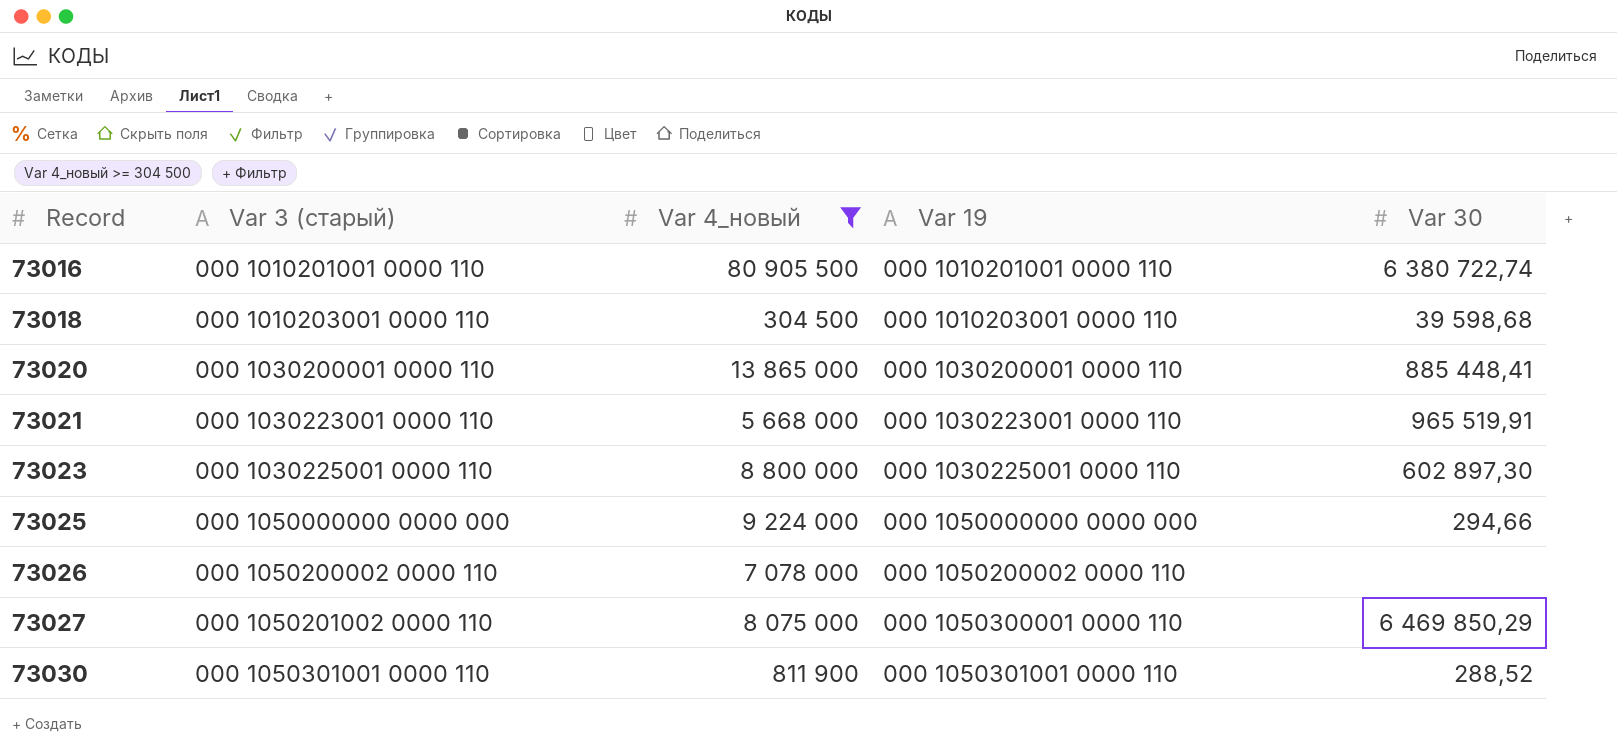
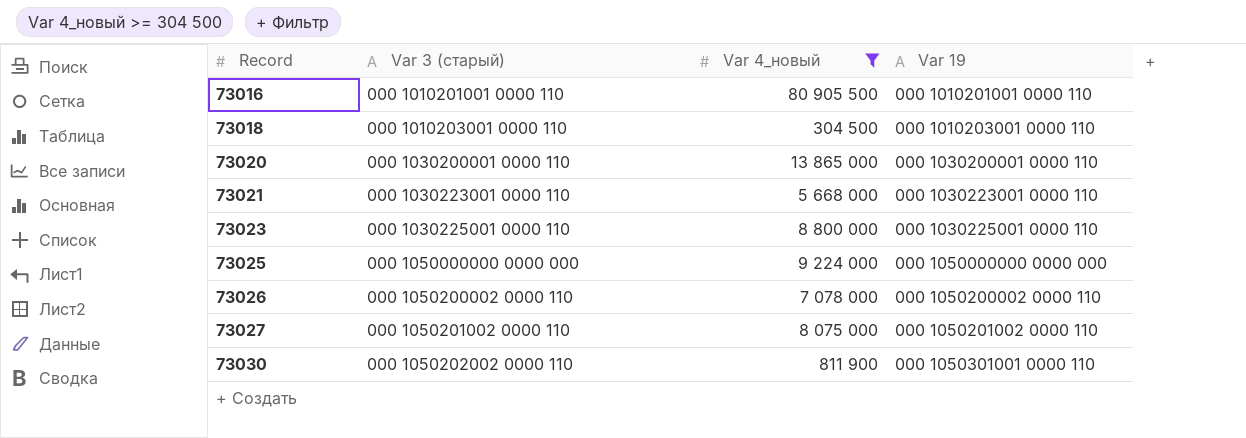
column Var 30 | position: 5 -> none
73027 | Var 19: 000 1050300001 0000 110 -> 000 1050201002 0000 110
73030 | Var 3 (старый): 000 1050301001 0000 110 -> 000 1050202002 0000 110

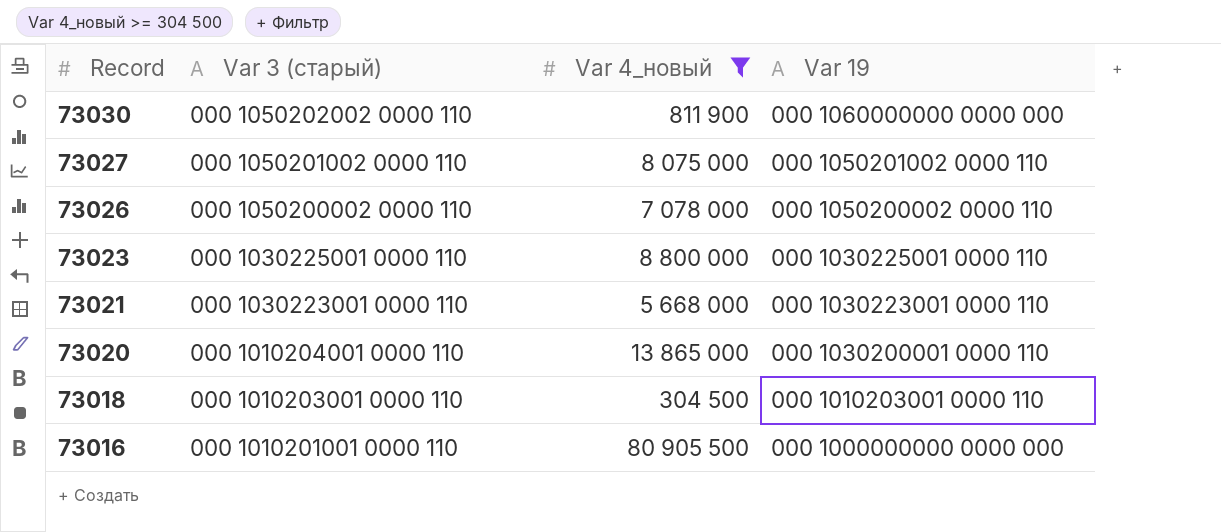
row order: Record ascending -> Record descending
row 73025: 000 1050000000 0000 000 | 9 224 000 | 000 1050000000 0000 000 -> none
73030 | Var 19: 000 1050301001 0000 110 -> 000 1060000000 0000 000
73020 | Var 3 (старый): 000 1030200001 0000 110 -> 000 1010204001 0000 110
73016 | Var 19: 000 1010201001 0000 110 -> 000 1000000000 0000 000

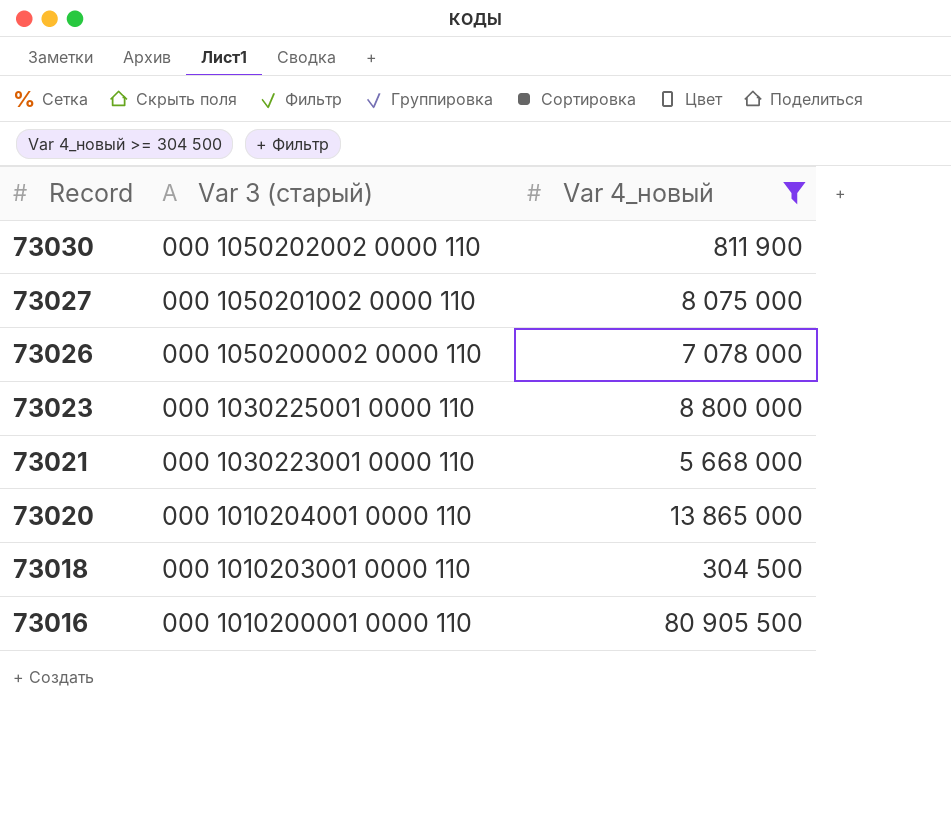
column Var 19 | position: 4 -> none
73016 | Var 3 (старый): 000 1010201001 0000 110 -> 000 1010200001 0000 110

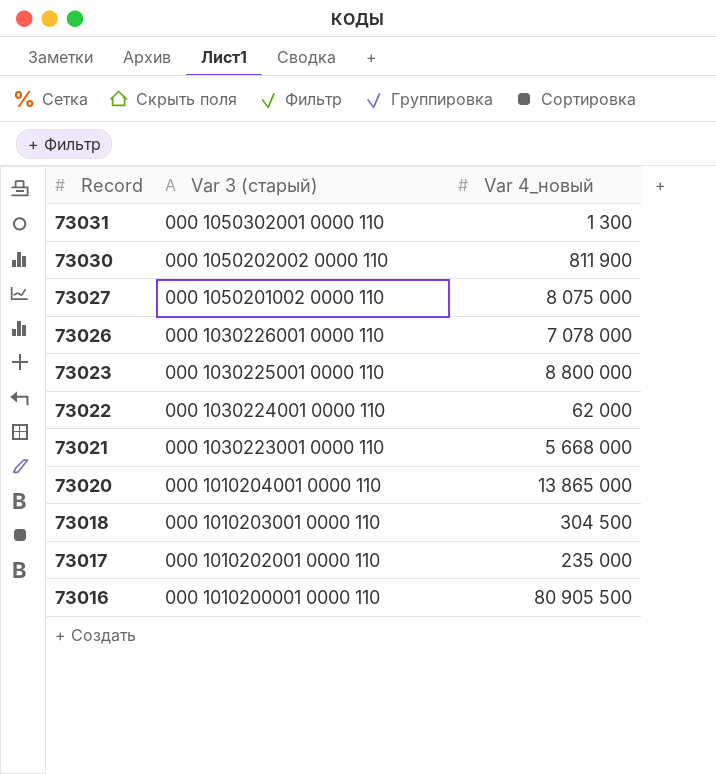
filter: Var 4_новый >= 304 500 -> none
73026 | Var 3 (старый): 000 1050200002 0000 110 -> 000 1030226001 0000 110

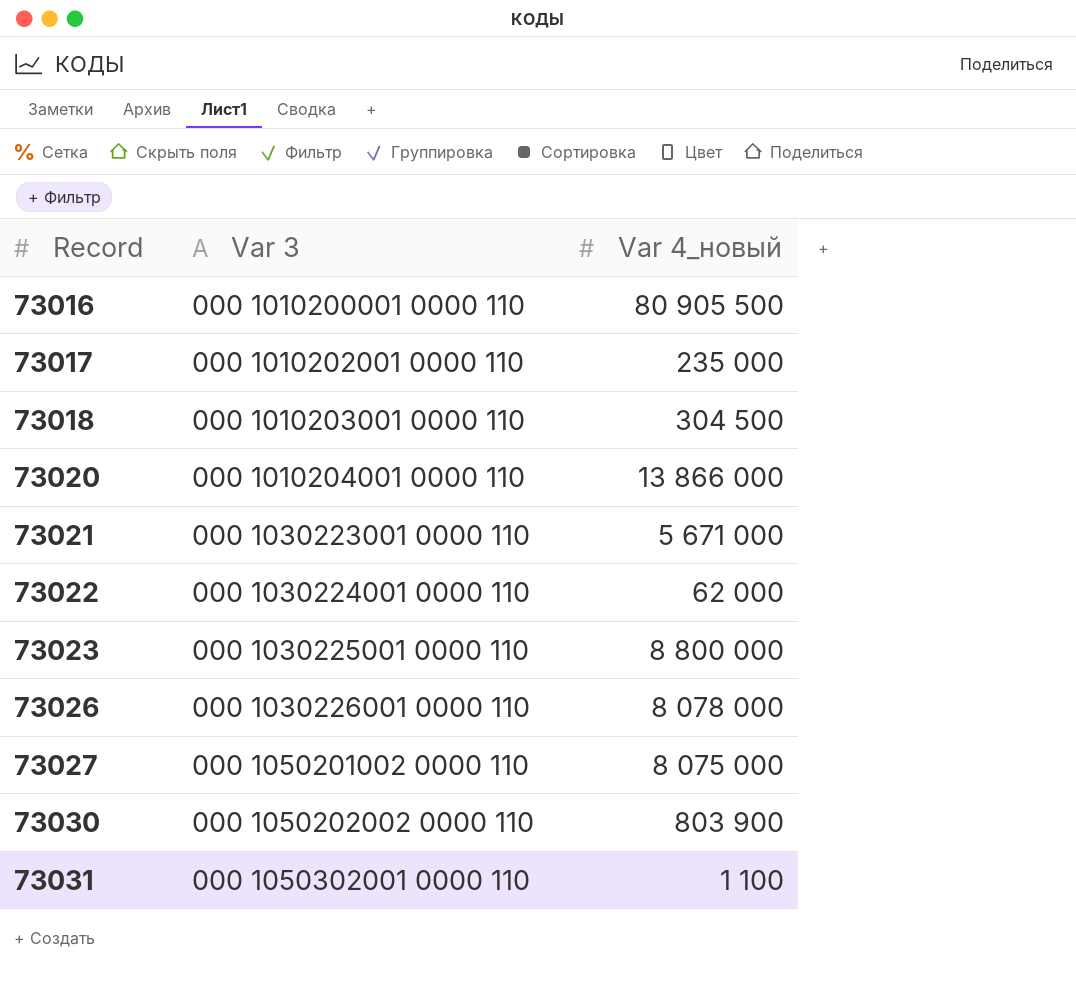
row order: Record descending -> Record ascending
column name: Var 3 (старый) -> Var 3
73020 | Var 4_новый: 13 865 000 -> 13 866 000
73021 | Var 4_новый: 5 668 000 -> 5 671 000
73026 | Var 4_новый: 7 078 000 -> 8 078 000
73030 | Var 4_новый: 811 900 -> 803 900
73031 | Var 4_новый: 1 300 -> 1 100

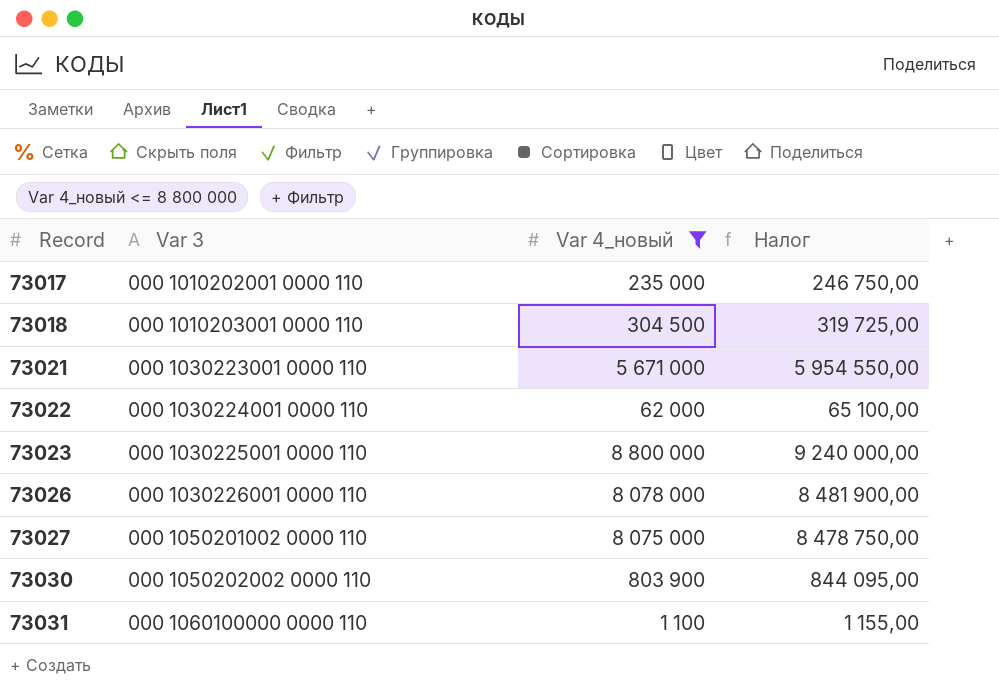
filter: none -> Var 4_новый <= 8 800 000
column Налог | formula: none -> [Var 4_новый] * 1,05
73031 | Var 3: 000 1050302001 0000 110 -> 000 1060100000 0000 110

